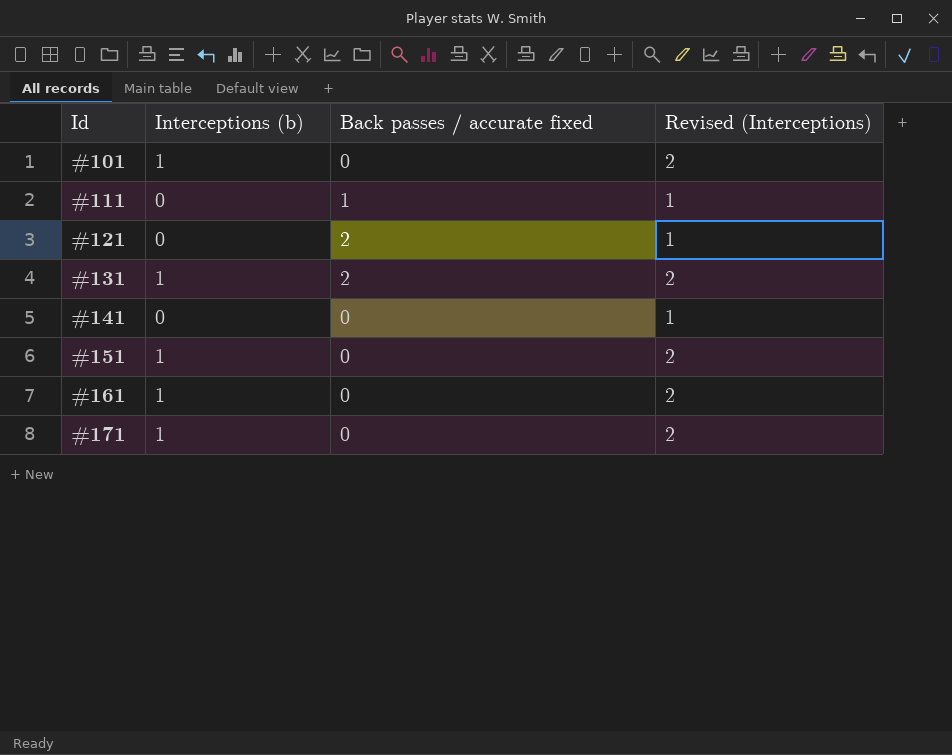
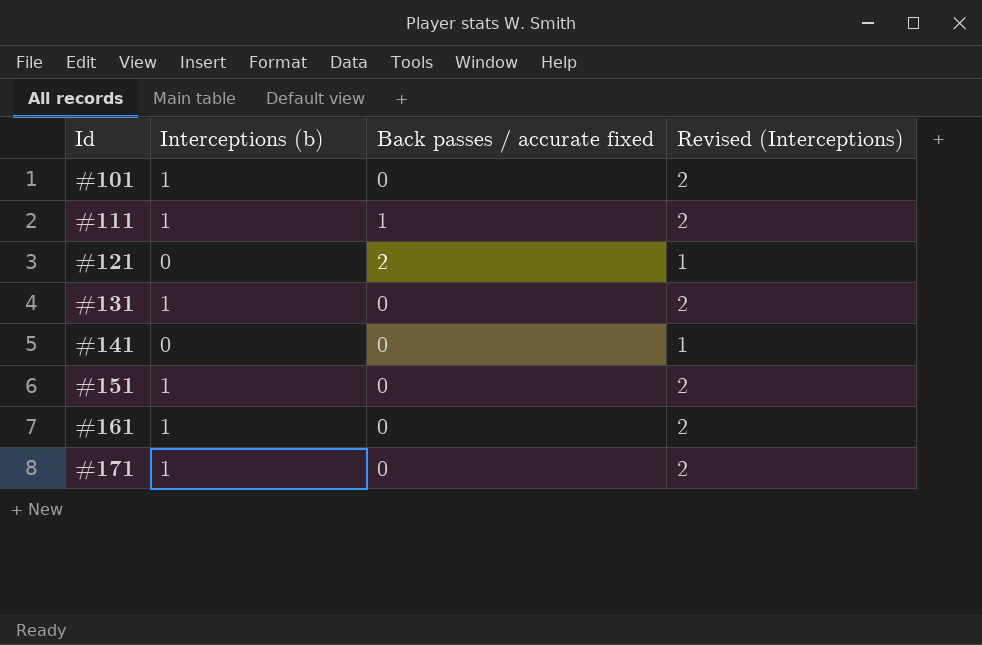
#111 | Interceptions (b): 0 -> 1
#111 | Revised (Interceptions): 1 -> 2
#131 | Back passes / accurate fixed: 2 -> 0

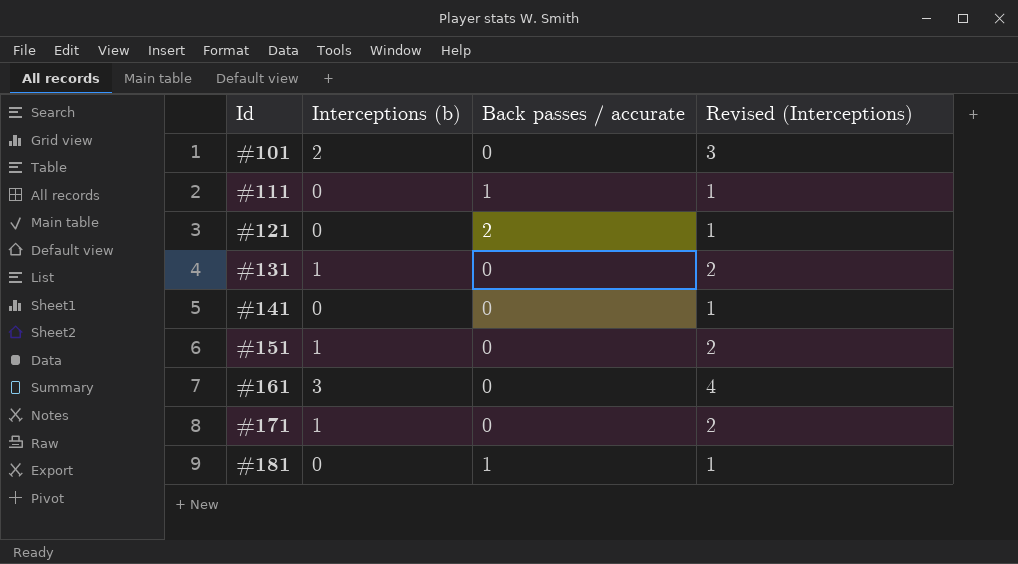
column name: Back passes / accurate fixed -> Back passes / accurate
#101 | Interceptions (b): 1 -> 2
#101 | Revised (Interceptions): 2 -> 3
#111 | Interceptions (b): 1 -> 0
#111 | Revised (Interceptions): 2 -> 1
#161 | Interceptions (b): 1 -> 3
#161 | Revised (Interceptions): 2 -> 4
row #181: none -> 0 | 1 | 1

